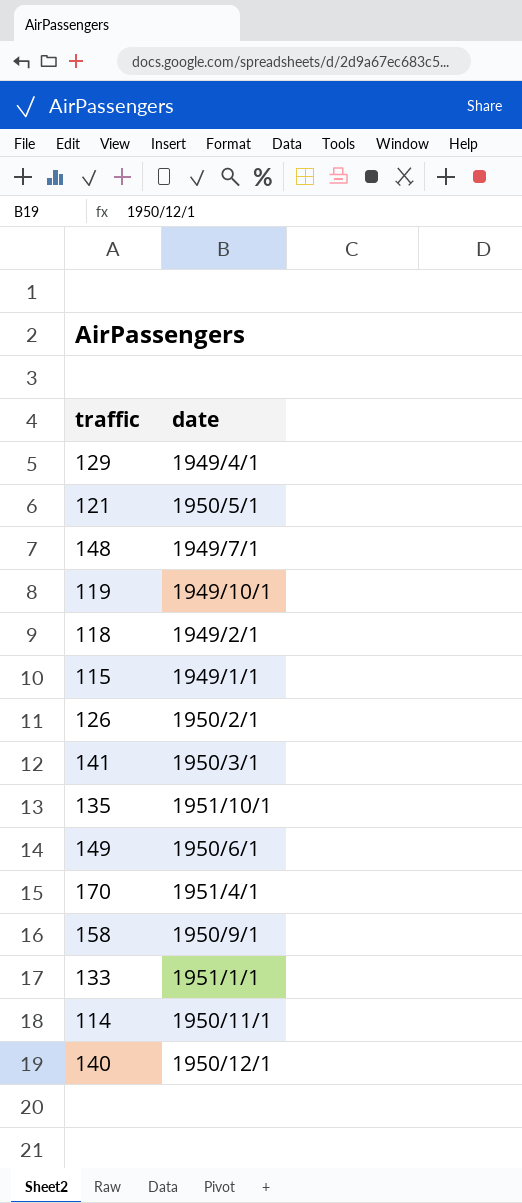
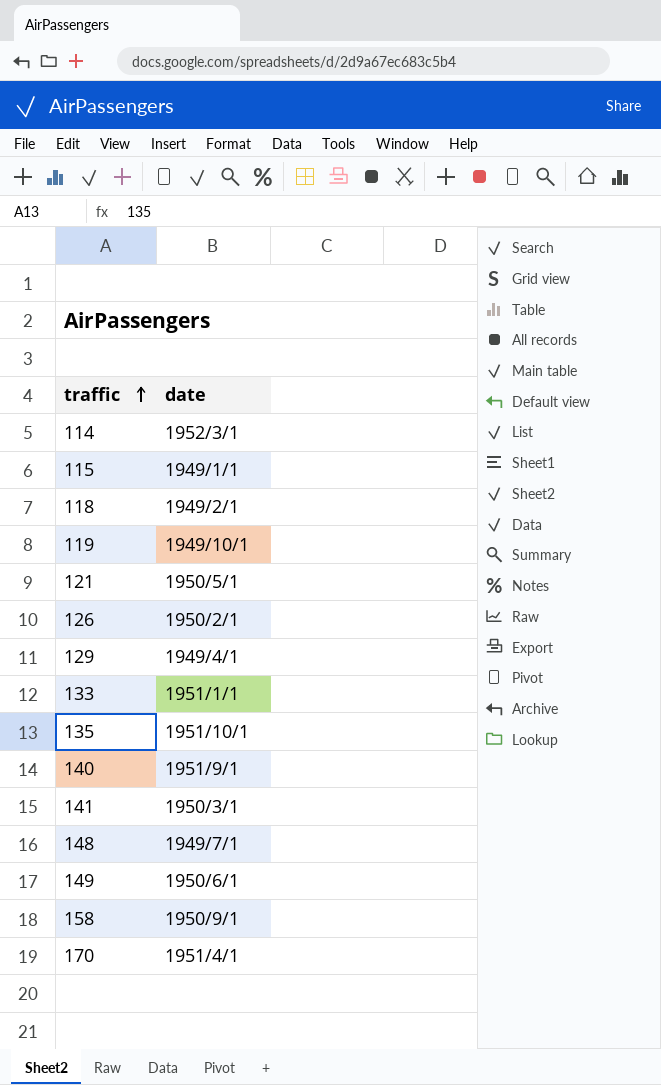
row order: none -> traffic ascending
114 | date: 1950/11/1 -> 1952/3/1
140 | date: 1950/12/1 -> 1951/9/1

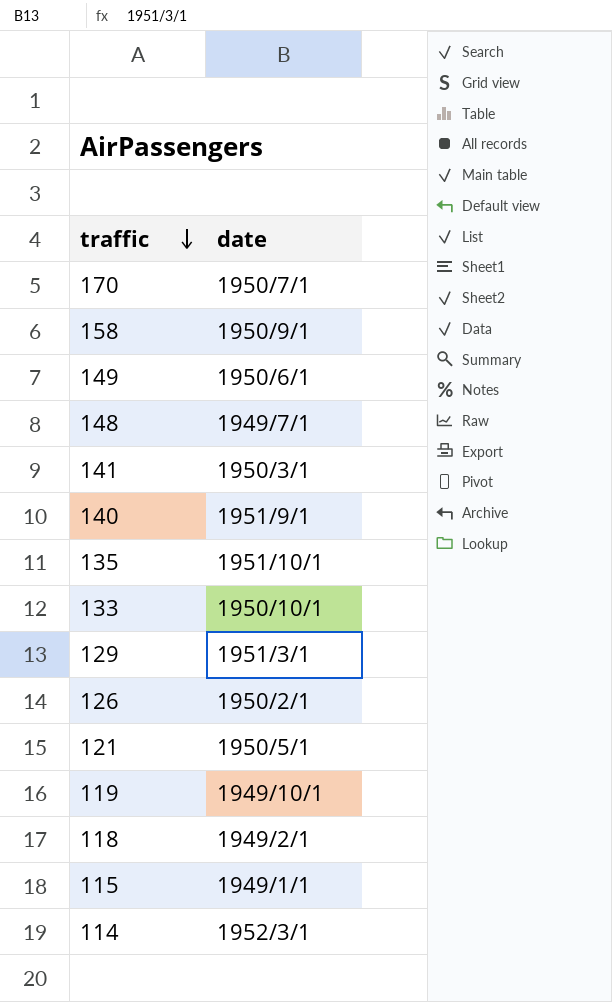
row order: traffic ascending -> traffic descending
170 | date: 1951/4/1 -> 1950/7/1
133 | date: 1951/1/1 -> 1950/10/1
129 | date: 1949/4/1 -> 1951/3/1

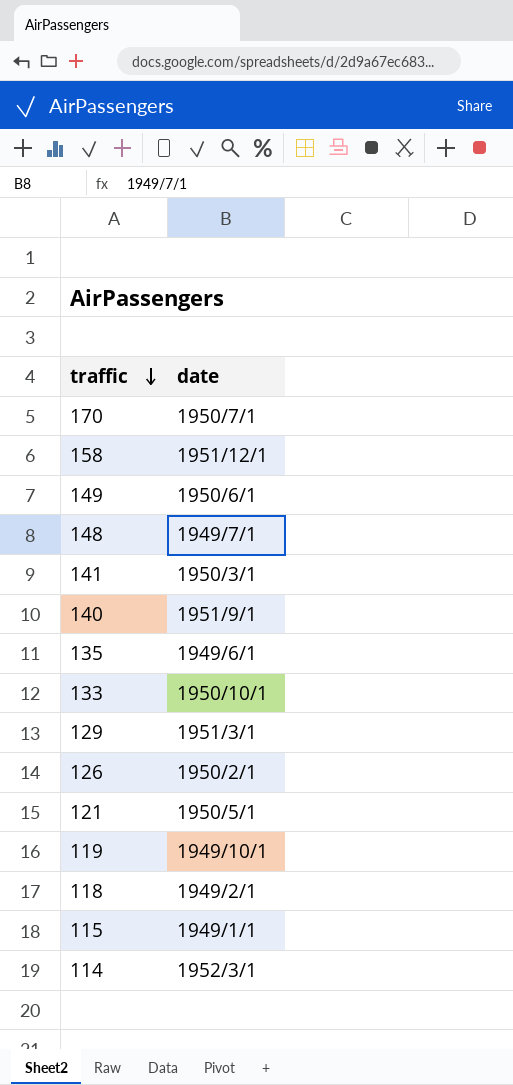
158 | date: 1950/9/1 -> 1951/12/1
135 | date: 1951/10/1 -> 1949/6/1

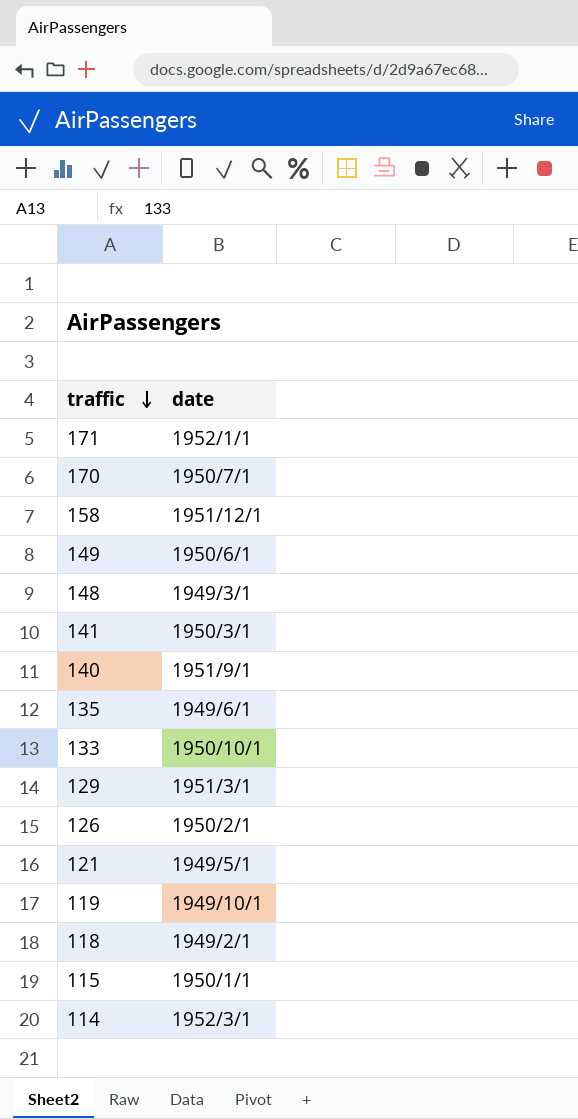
row 171: none -> 1952/1/1
148 | date: 1949/7/1 -> 1949/3/1
121 | date: 1950/5/1 -> 1949/5/1
115 | date: 1949/1/1 -> 1950/1/1

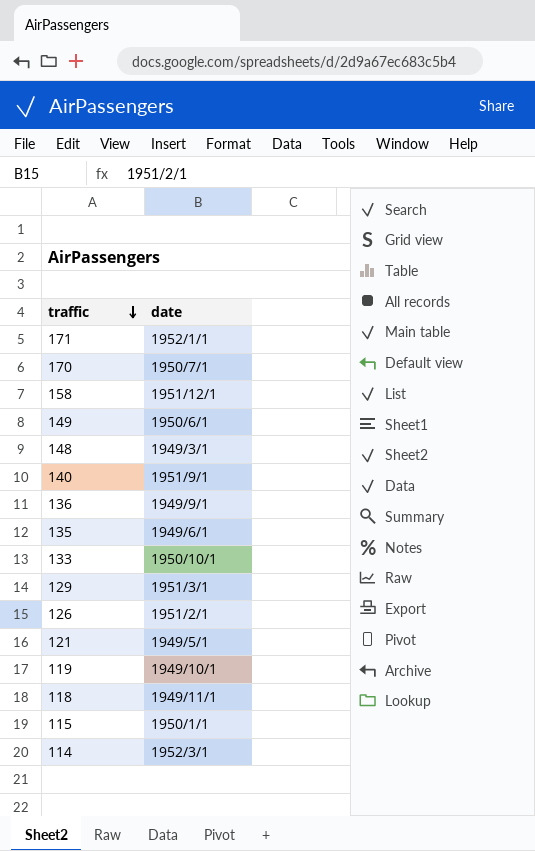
row 141: 1950/3/1 -> none
row 136: none -> 1949/9/1
126 | date: 1950/2/1 -> 1951/2/1
118 | date: 1949/2/1 -> 1949/11/1

